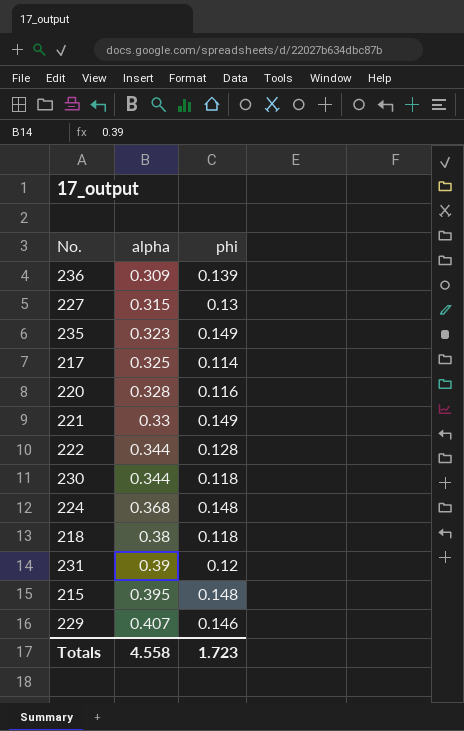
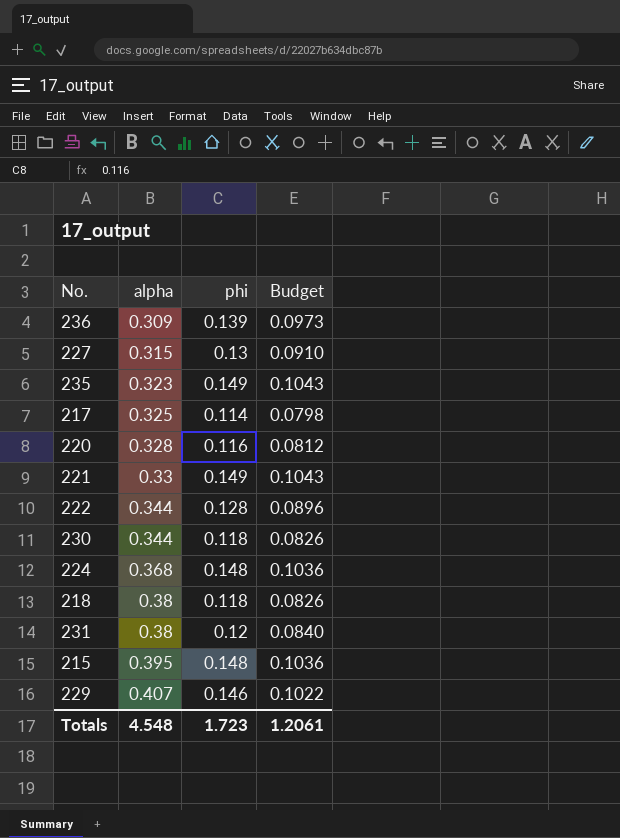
column Budget | formula: none -> [phi] * 0.7
231 | alpha: 0.39 -> 0.38
Totals | alpha: 4.558 -> 4.548

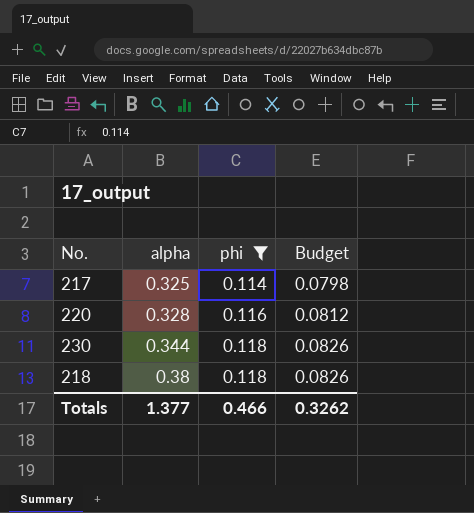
filter: none -> phi <= 0.118
Totals | alpha: 4.548 -> 1.377
Totals | phi: 1.723 -> 0.466
Totals | Budget: 1.2061 -> 0.3262

